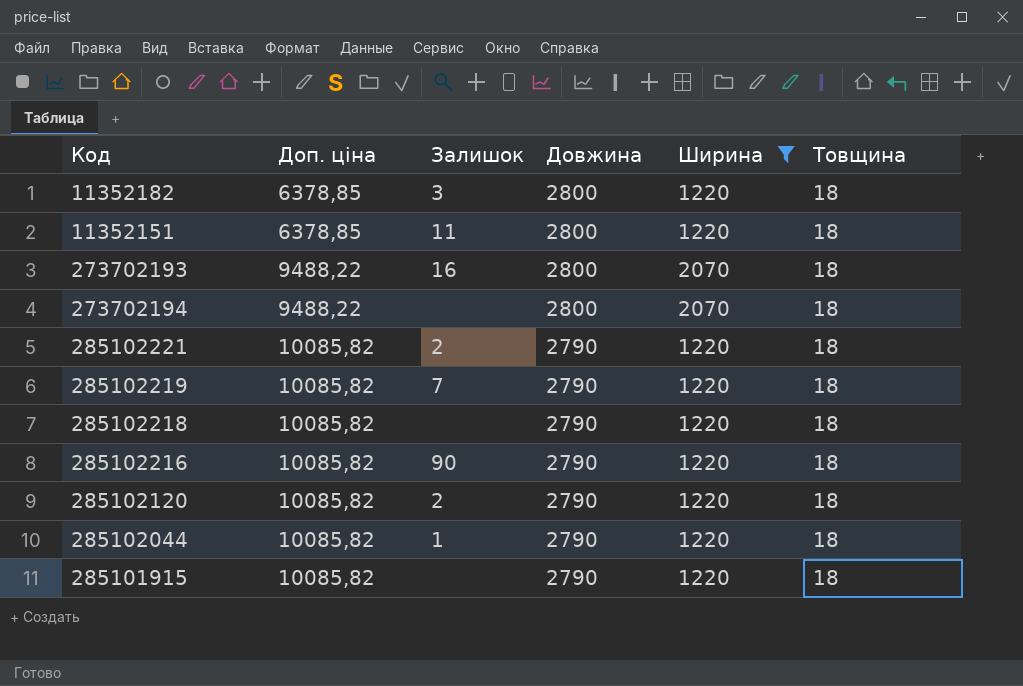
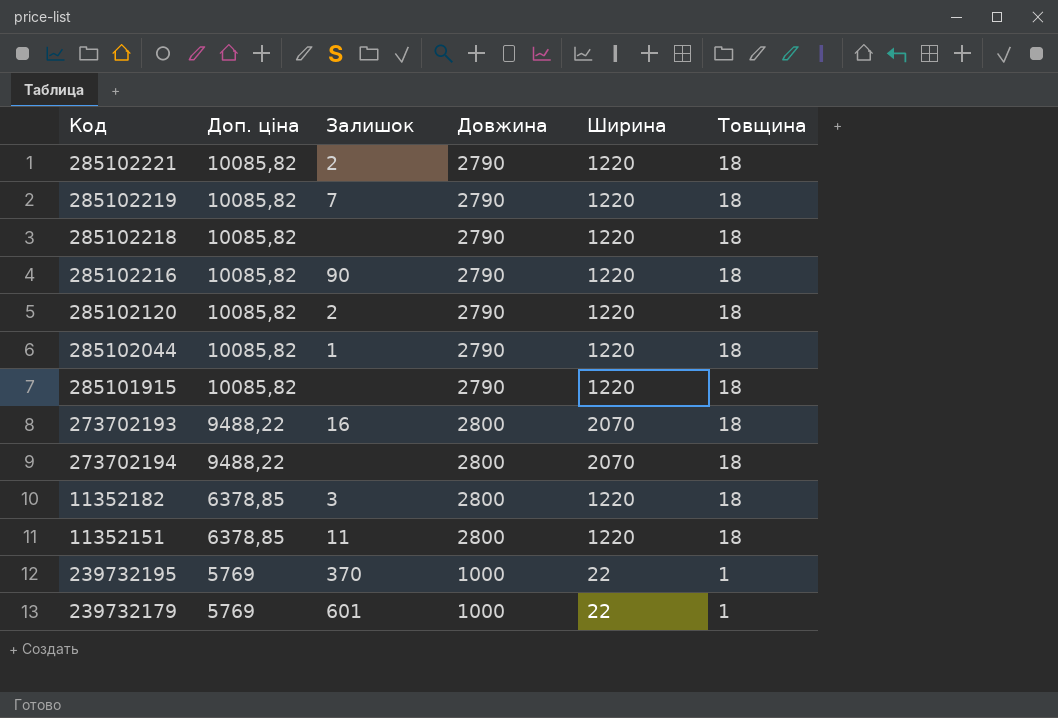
filter: Ширина != 22 -> none
row order: Доп. ціна ascending -> Доп. ціна descending

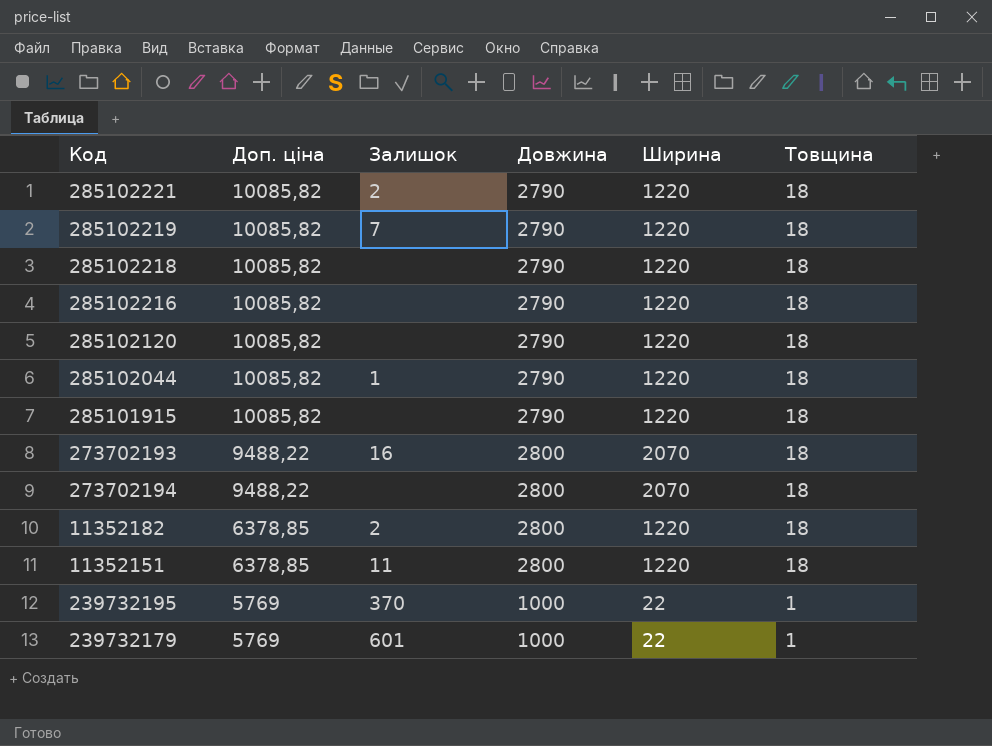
285102216 | Залишок: 90 -> none
285102120 | Залишок: 2 -> none
11352182 | Залишок: 3 -> 2

